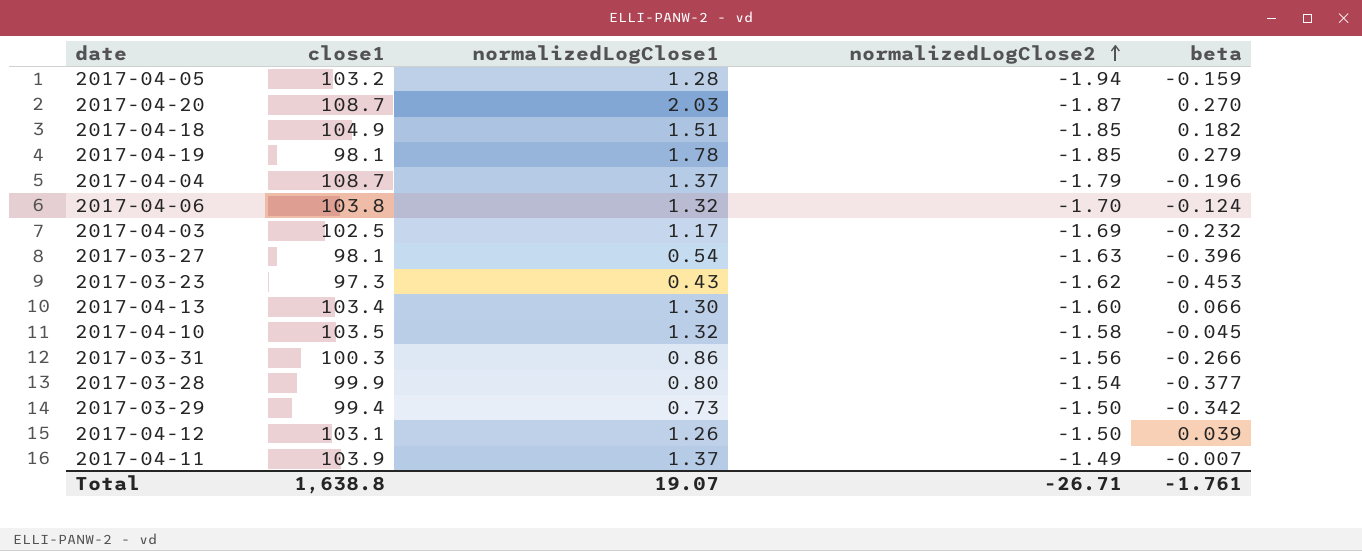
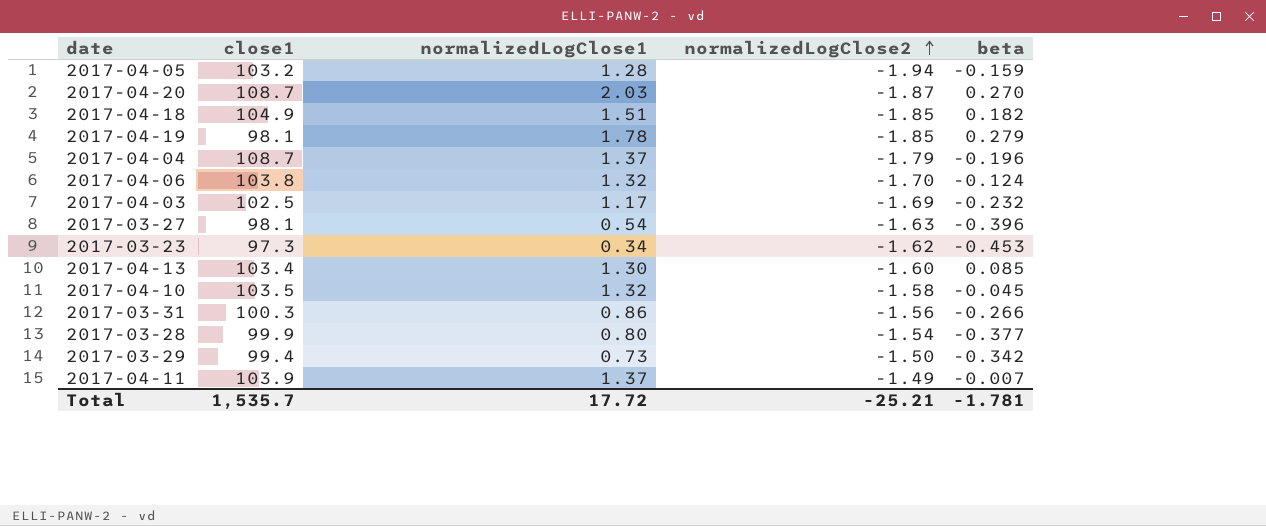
row 2017-04-12: 103.1 | 1.26 | -1.50 | 0.039 -> none
2017-03-23 | normalizedLogClose1: 0.43 -> 0.34
2017-04-13 | beta: 0.066 -> 0.085
Total | close1: 1,638.8 -> 1,535.7
Total | normalizedLogClose1: 19.07 -> 17.72
Total | normalizedLogClose2: -26.71 -> -25.21
Total | beta: -1.761 -> -1.781

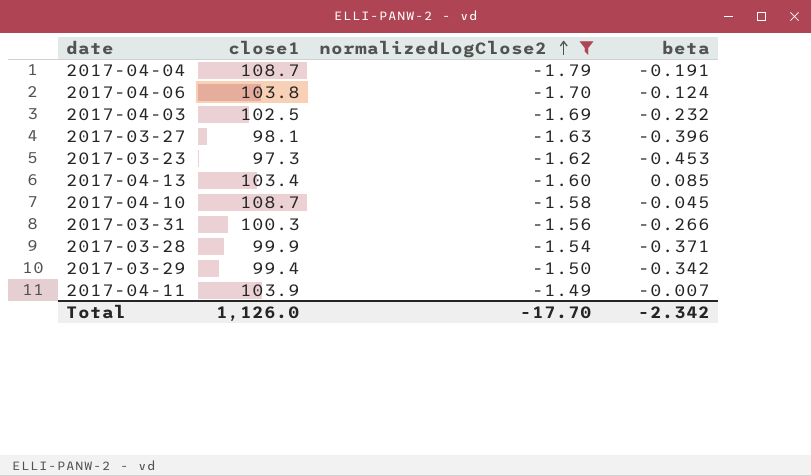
filter: none -> normalizedLogClose2 >= -1.79
column normalizedLogClose1 | position: 3 -> none
2017-04-04 | beta: -0.196 -> -0.191
2017-04-10 | close1: 103.5 -> 108.7
2017-03-28 | beta: -0.377 -> -0.371
Total | close1: 1,535.7 -> 1,126.0
Total | normalizedLogClose2: -25.21 -> -17.70
Total | beta: -1.781 -> -2.342

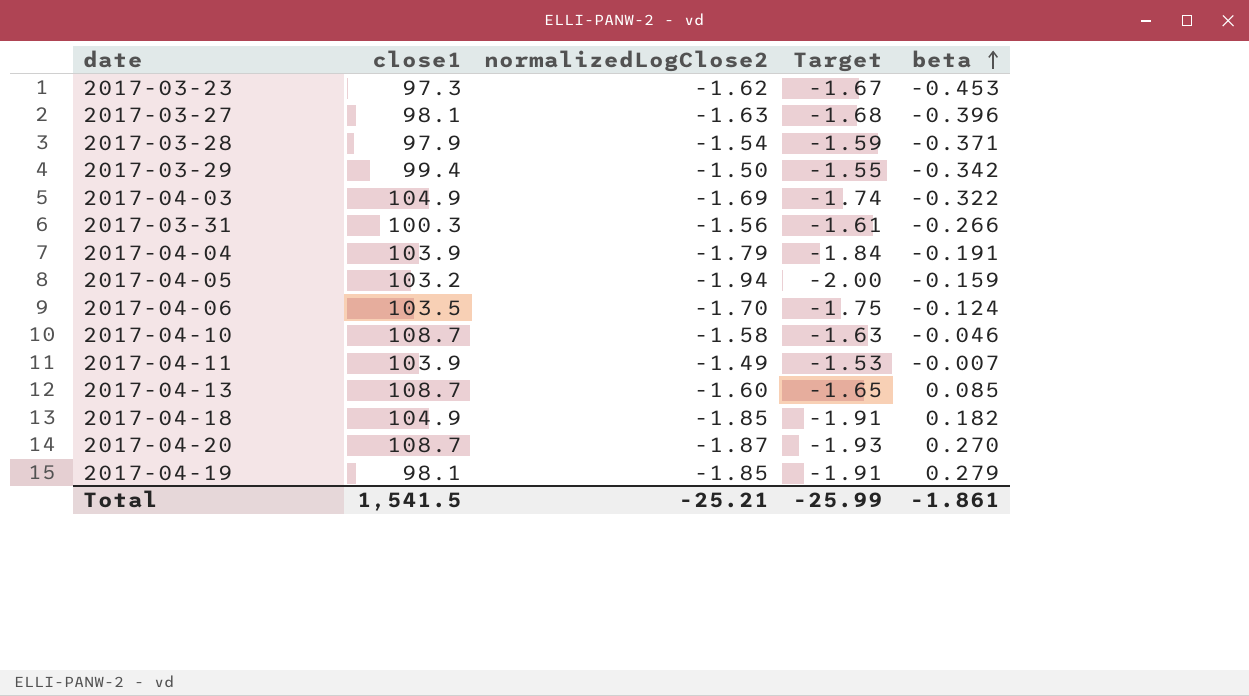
filter: normalizedLogClose2 >= -1.79 -> none
row order: normalizedLogClose2 ascending -> beta ascending
column Target | formula: none -> [normalizedLogClose2] * 1.03
2017-03-28 | close1: 99.9 -> 97.9
2017-04-03 | close1: 102.5 -> 104.9
2017-04-03 | beta: -0.232 -> -0.322
2017-04-04 | close1: 108.7 -> 103.9
2017-04-06 | close1: 103.8 -> 103.5
2017-04-10 | beta: -0.045 -> -0.046
2017-04-13 | close1: 103.4 -> 108.7
Total | close1: 1,126.0 -> 1,541.5
Total | normalizedLogClose2: -17.70 -> -25.21
Total | beta: -2.342 -> -1.861

